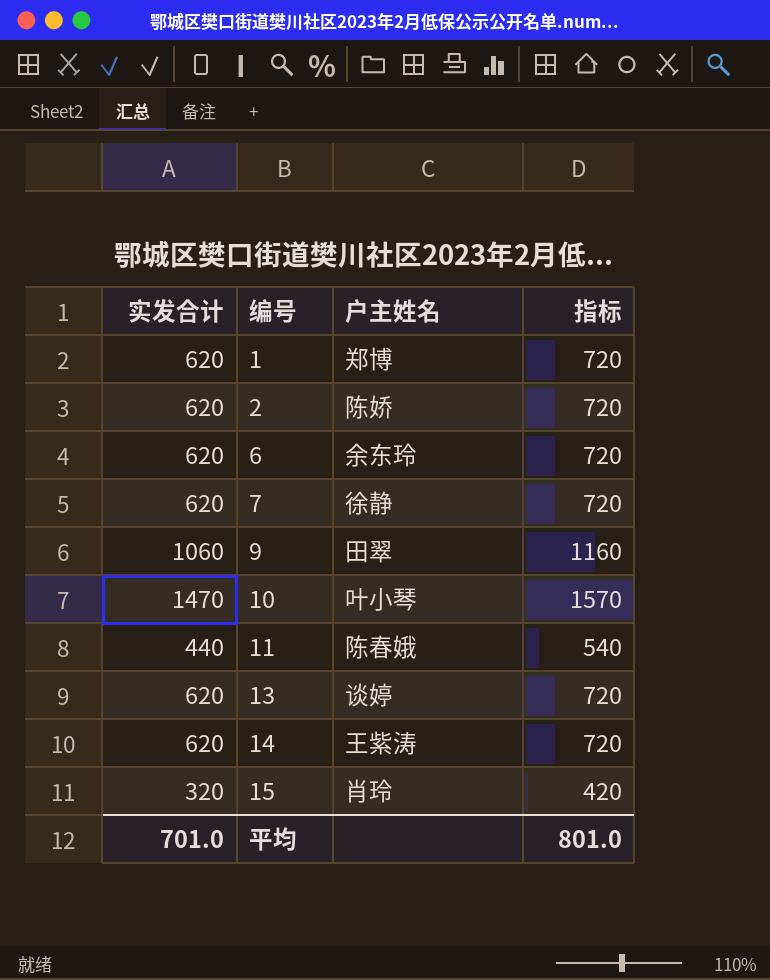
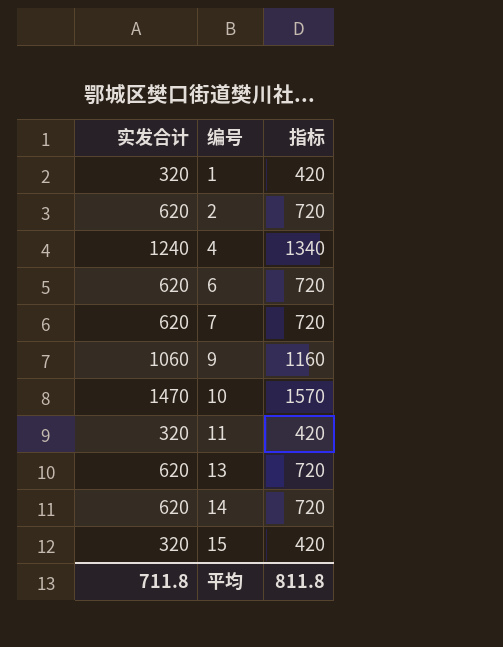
column 户主姓名 | position: 3 -> none
1 | 实发合计: 620 -> 320
1 | 指标: 720 -> 420
row 4: none -> 1240 | 1340
11 | 实发合计: 440 -> 320
11 | 指标: 540 -> 420
平均 | 实发合计: 701.0 -> 711.8
平均 | 指标: 801.0 -> 811.8

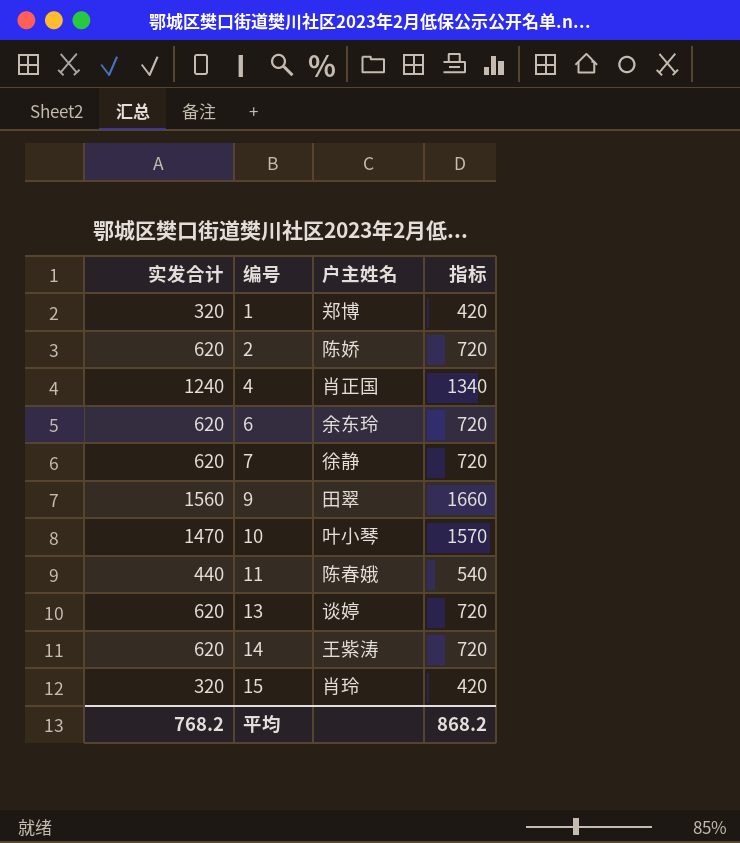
column 户主姓名 | position: none -> 3
9 | 实发合计: 1060 -> 1560
9 | 指标: 1160 -> 1660
11 | 实发合计: 320 -> 440
11 | 指标: 420 -> 540
平均 | 实发合计: 711.8 -> 768.2
平均 | 指标: 811.8 -> 868.2

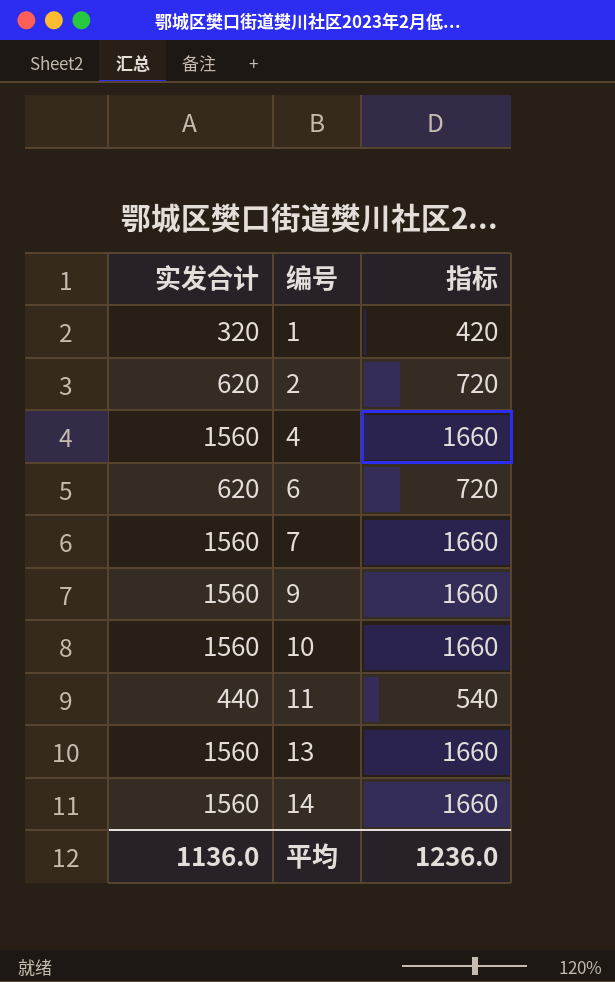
column 户主姓名 | position: 3 -> none
row 15: 320 | 肖玲 | 420 -> none
4 | 实发合计: 1240 -> 1560
4 | 指标: 1340 -> 1660
7 | 实发合计: 620 -> 1560
7 | 指标: 720 -> 1660
10 | 实发合计: 1470 -> 1560
10 | 指标: 1570 -> 1660
13 | 实发合计: 620 -> 1560
13 | 指标: 720 -> 1660
14 | 实发合计: 620 -> 1560
14 | 指标: 720 -> 1660
平均 | 实发合计: 768.2 -> 1136.0
平均 | 指标: 868.2 -> 1236.0

